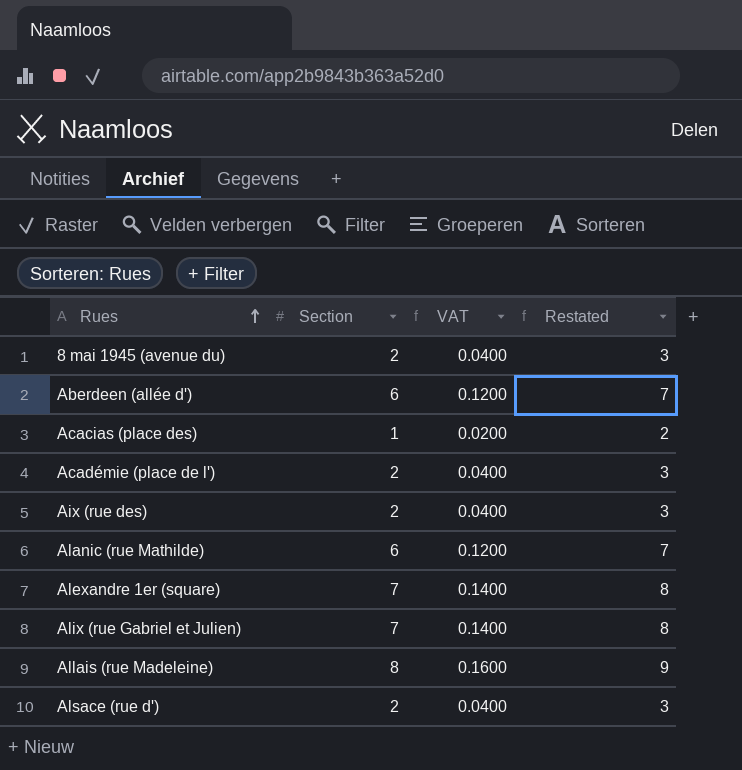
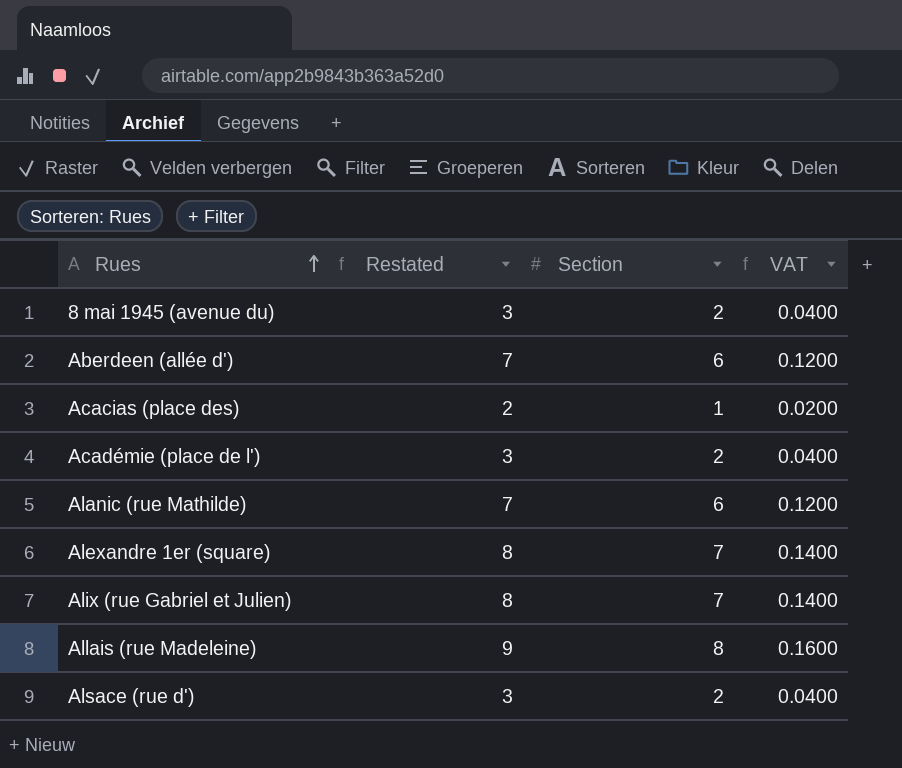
column Restated | position: 4 -> 2
row Aix (rue des): 2 | 0.0400 | 3 -> none

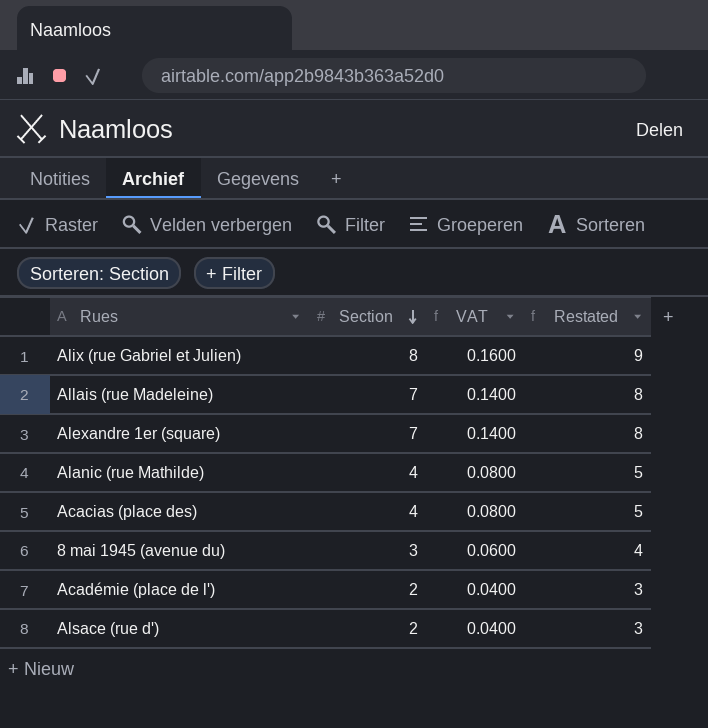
row order: Rues ascending -> Section descending
column Restated | position: 2 -> 4
row Aberdeen (allée d'): 7 | 6 | 0.1200 -> none
Alix (rue Gabriel et Julien) | Section: 7 -> 8
Alix (rue Gabriel et Julien) | VAT: 0.1400 -> 0.1600
Alix (rue Gabriel et Julien) | Restated: 8 -> 9
Allais (rue Madeleine) | Section: 8 -> 7
Allais (rue Madeleine) | VAT: 0.1600 -> 0.1400
Allais (rue Madeleine) | Restated: 9 -> 8
Alanic (rue Mathilde) | Section: 6 -> 4
Alanic (rue Mathilde) | VAT: 0.1200 -> 0.0800
Alanic (rue Mathilde) | Restated: 7 -> 5
Acacias (place des) | Section: 1 -> 4
Acacias (place des) | VAT: 0.0200 -> 0.0800
Acacias (place des) | Restated: 2 -> 5
8 mai 1945 (avenue du) | Section: 2 -> 3
8 mai 1945 (avenue du) | VAT: 0.0400 -> 0.0600
8 mai 1945 (avenue du) | Restated: 3 -> 4

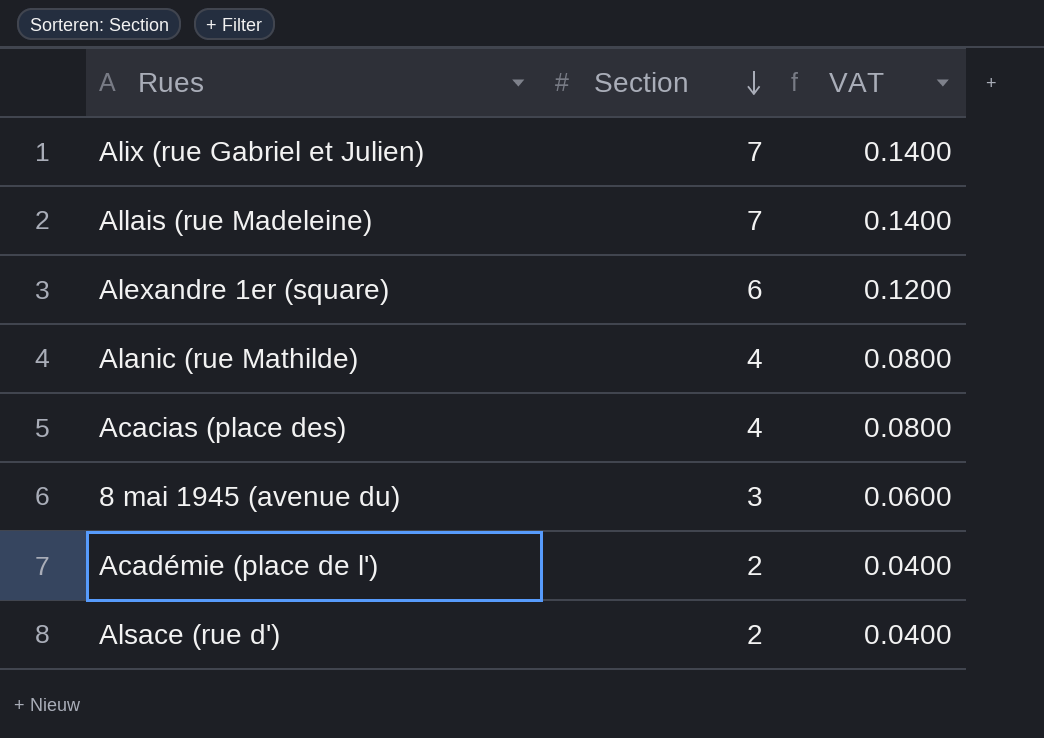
column Restated | formula: [Section] + 1 -> none
Alix (rue Gabriel et Julien) | Section: 8 -> 7
Alix (rue Gabriel et Julien) | VAT: 0.1600 -> 0.1400
Alexandre 1er (square) | Section: 7 -> 6
Alexandre 1er (square) | VAT: 0.1400 -> 0.1200

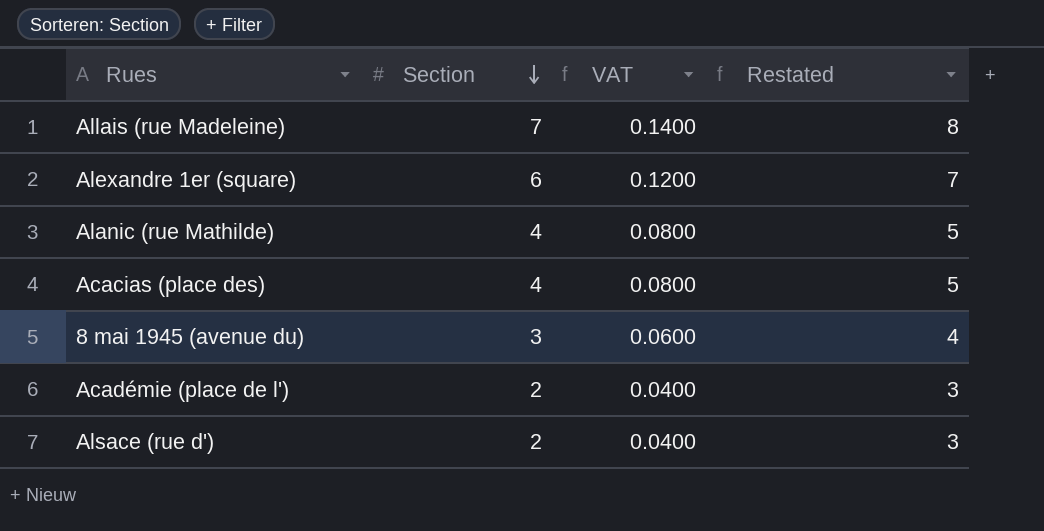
column Restated | formula: none -> [Section] + 1
row Alix (rue Gabriel et Julien): 7 | 0.1400 -> none

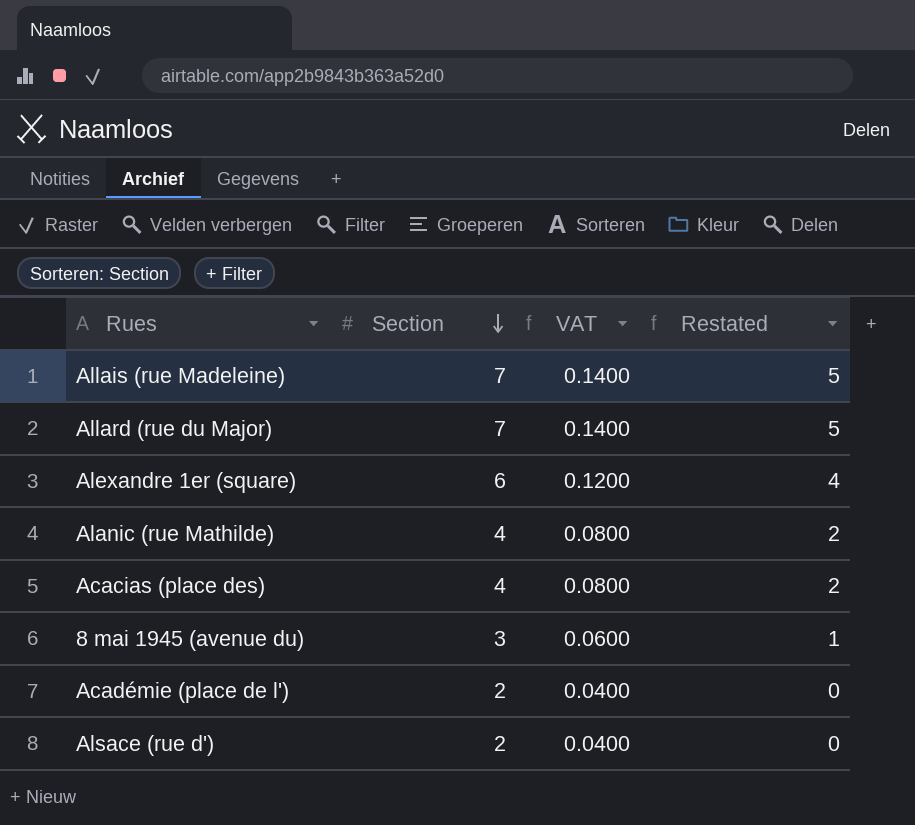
column Restated | formula: [Section] + 1 -> [Section] - 2
row Allard (rue du Major): none -> 7 | 0.1400 | 5

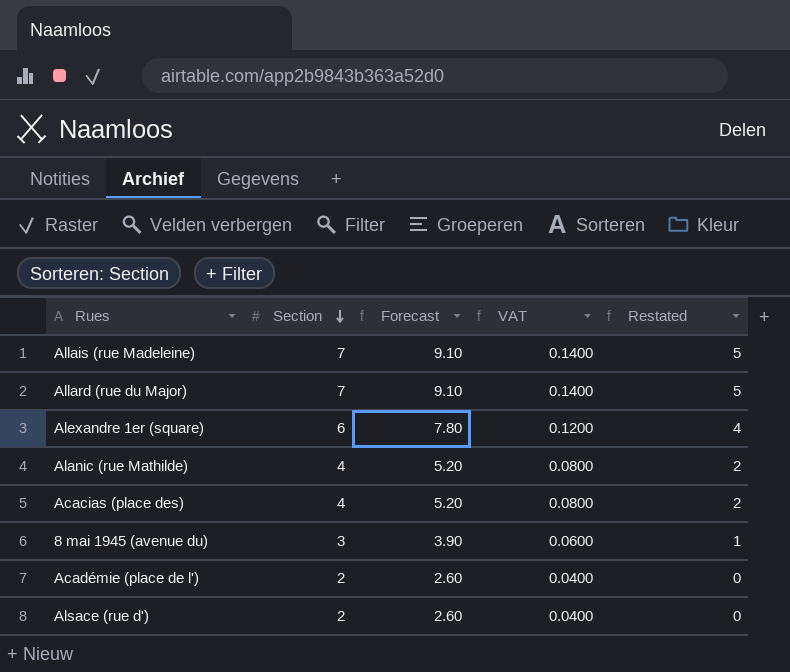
column Forecast | formula: none -> [Section] * 1.3

